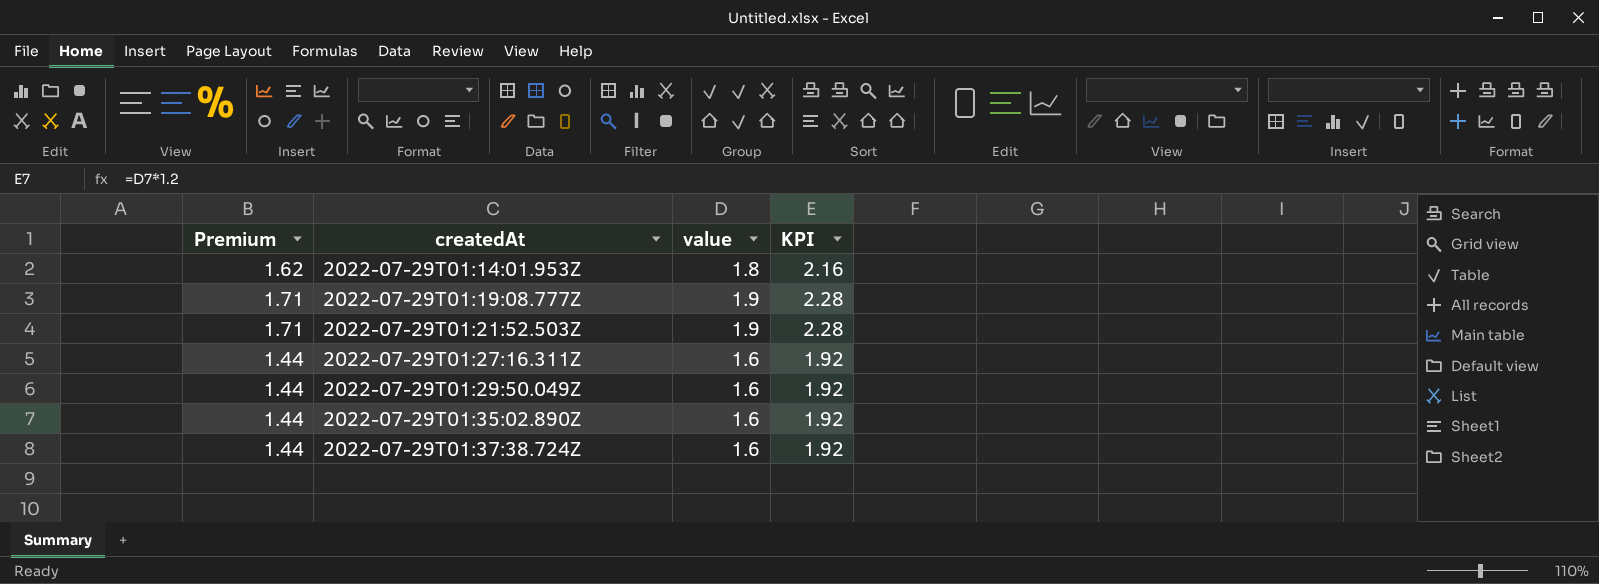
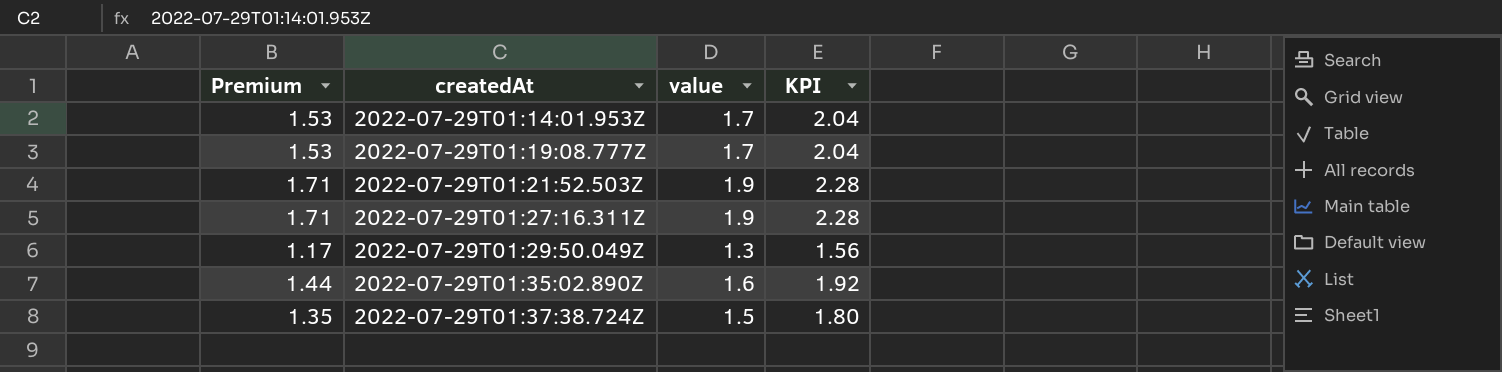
2022-07-29T01:14:01.953Z | Premium: 1.62 -> 1.53
2022-07-29T01:14:01.953Z | value: 1.8 -> 1.7
2022-07-29T01:14:01.953Z | KPI: 2.16 -> 2.04
2022-07-29T01:19:08.777Z | Premium: 1.71 -> 1.53
2022-07-29T01:19:08.777Z | value: 1.9 -> 1.7
2022-07-29T01:19:08.777Z | KPI: 2.28 -> 2.04
2022-07-29T01:27:16.311Z | Premium: 1.44 -> 1.71
2022-07-29T01:27:16.311Z | value: 1.6 -> 1.9
2022-07-29T01:27:16.311Z | KPI: 1.92 -> 2.28
2022-07-29T01:29:50.049Z | Premium: 1.44 -> 1.17
2022-07-29T01:29:50.049Z | value: 1.6 -> 1.3
2022-07-29T01:29:50.049Z | KPI: 1.92 -> 1.56
2022-07-29T01:37:38.724Z | Premium: 1.44 -> 1.35
2022-07-29T01:37:38.724Z | value: 1.6 -> 1.5
2022-07-29T01:37:38.724Z | KPI: 1.92 -> 1.80

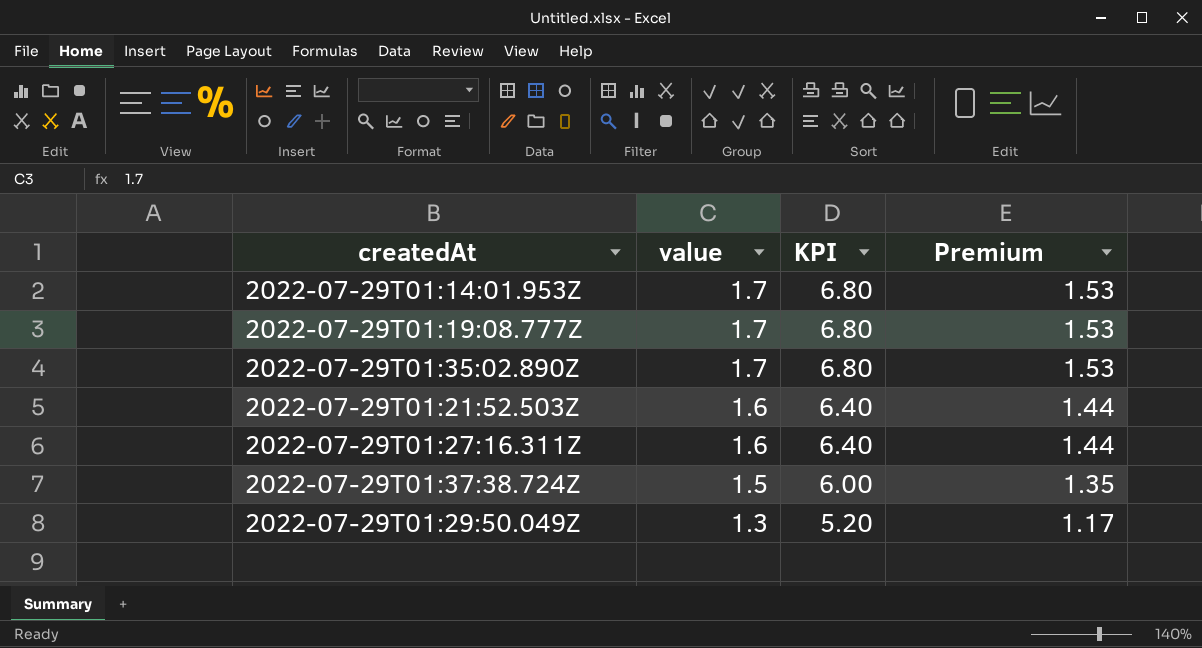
row order: createdAt ascending -> value descending
column KPI | formula: [value] * 1.2 -> [value] * 4
column Premium | position: 1 -> 4
2022-07-29T01:35:02.890Z | value: 1.6 -> 1.7
2022-07-29T01:35:02.890Z | Premium: 1.44 -> 1.53
2022-07-29T01:21:52.503Z | value: 1.9 -> 1.6
2022-07-29T01:21:52.503Z | Premium: 1.71 -> 1.44
2022-07-29T01:27:16.311Z | value: 1.9 -> 1.6
2022-07-29T01:27:16.311Z | Premium: 1.71 -> 1.44

